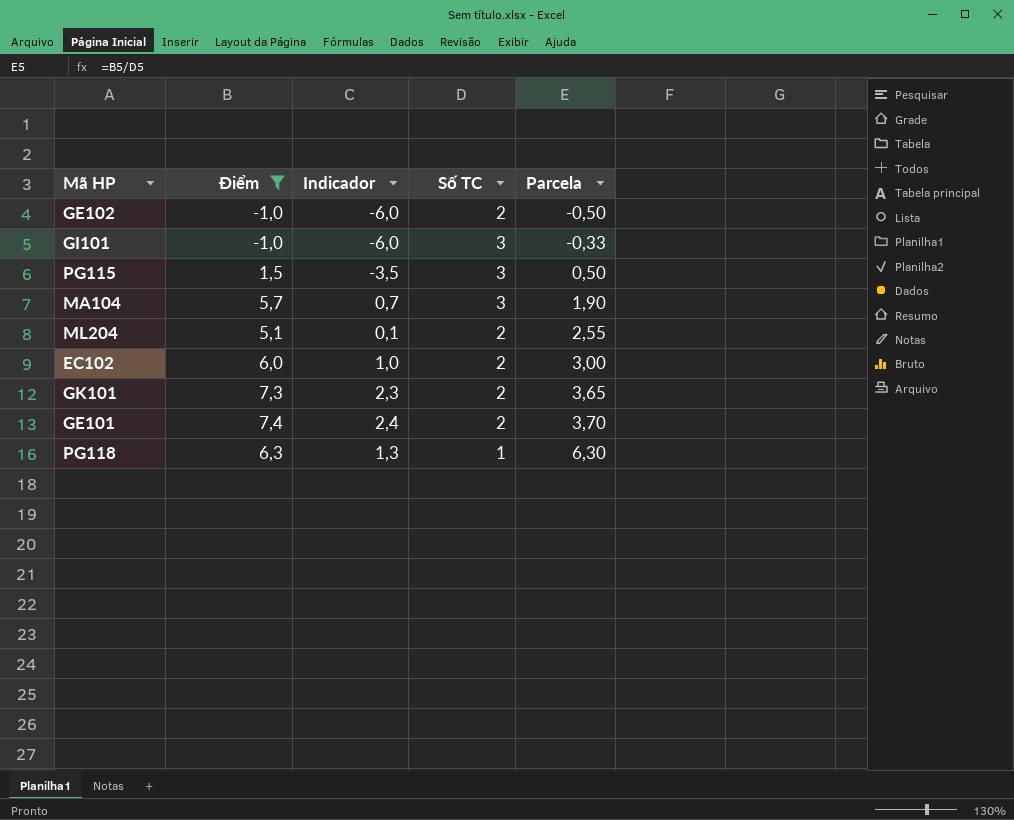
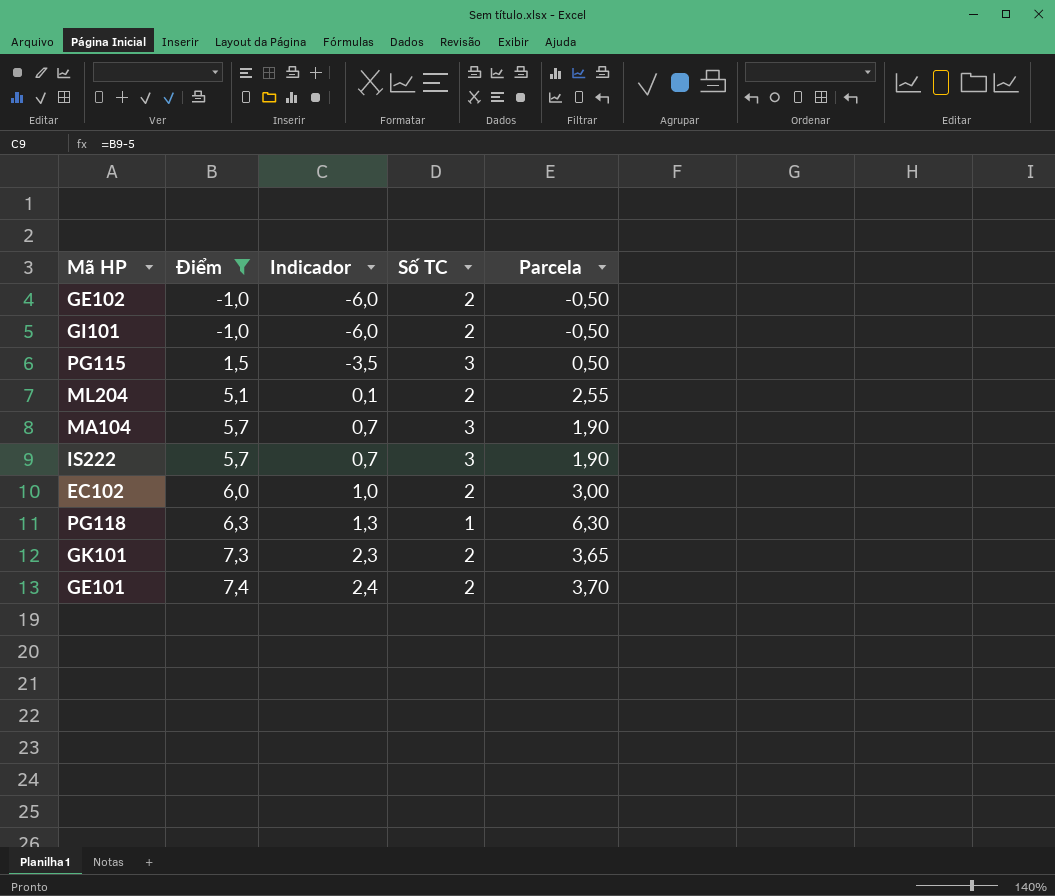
row order: Parcela ascending -> Điểm ascending
GI101 | Số TC: 3 -> 2
GI101 | Parcela: -0,33 -> -0,50
row IS222: none -> 5,7 | 0,7 | 3 | 1,90

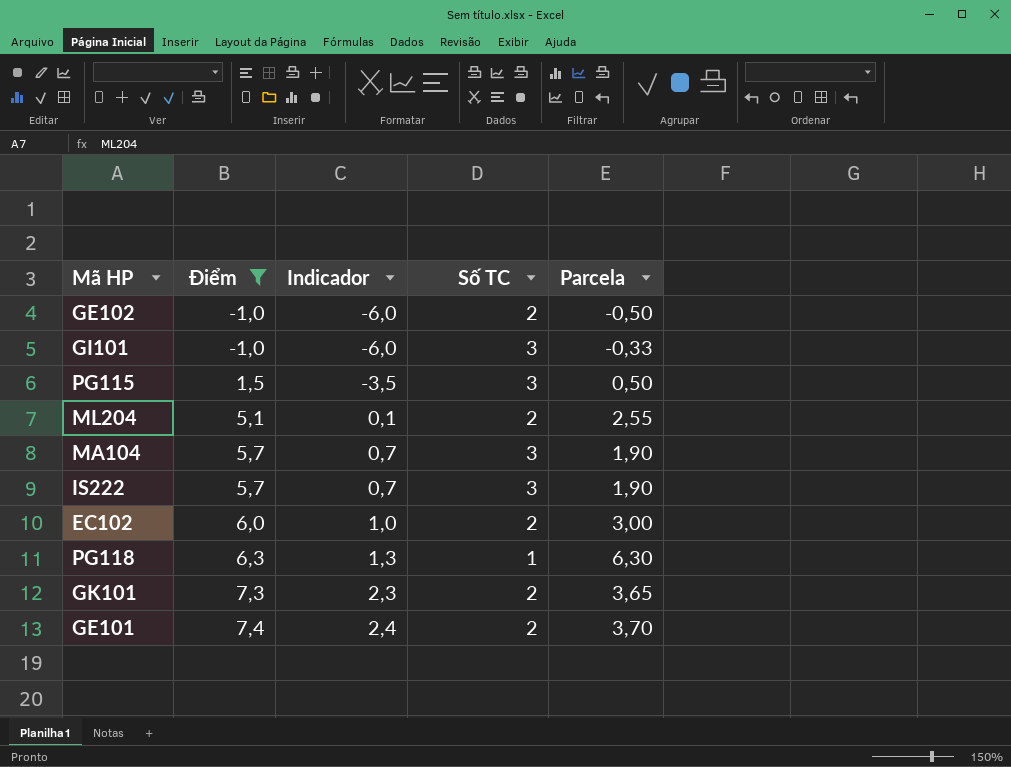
GI101 | Số TC: 2 -> 3
GI101 | Parcela: -0,50 -> -0,33

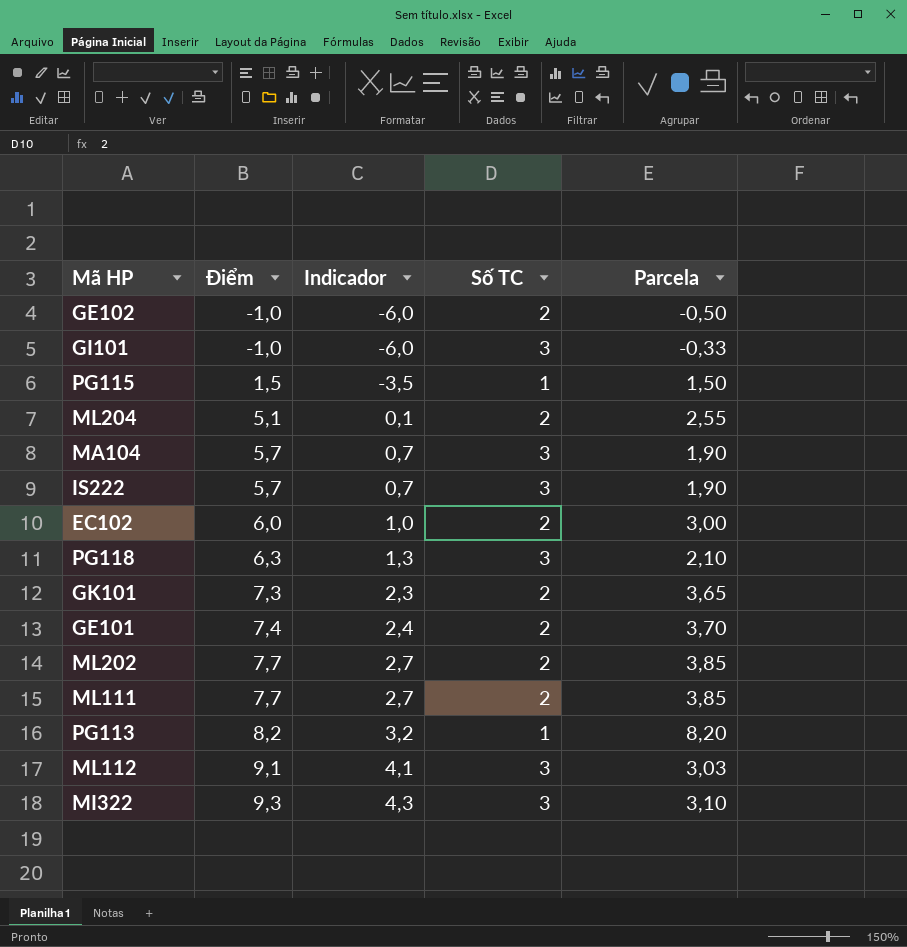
filter: Điểm <= 7,4 -> none
PG115 | Số TC: 3 -> 1
PG115 | Parcela: 0,50 -> 1,50
PG118 | Số TC: 1 -> 3
PG118 | Parcela: 6,30 -> 2,10

